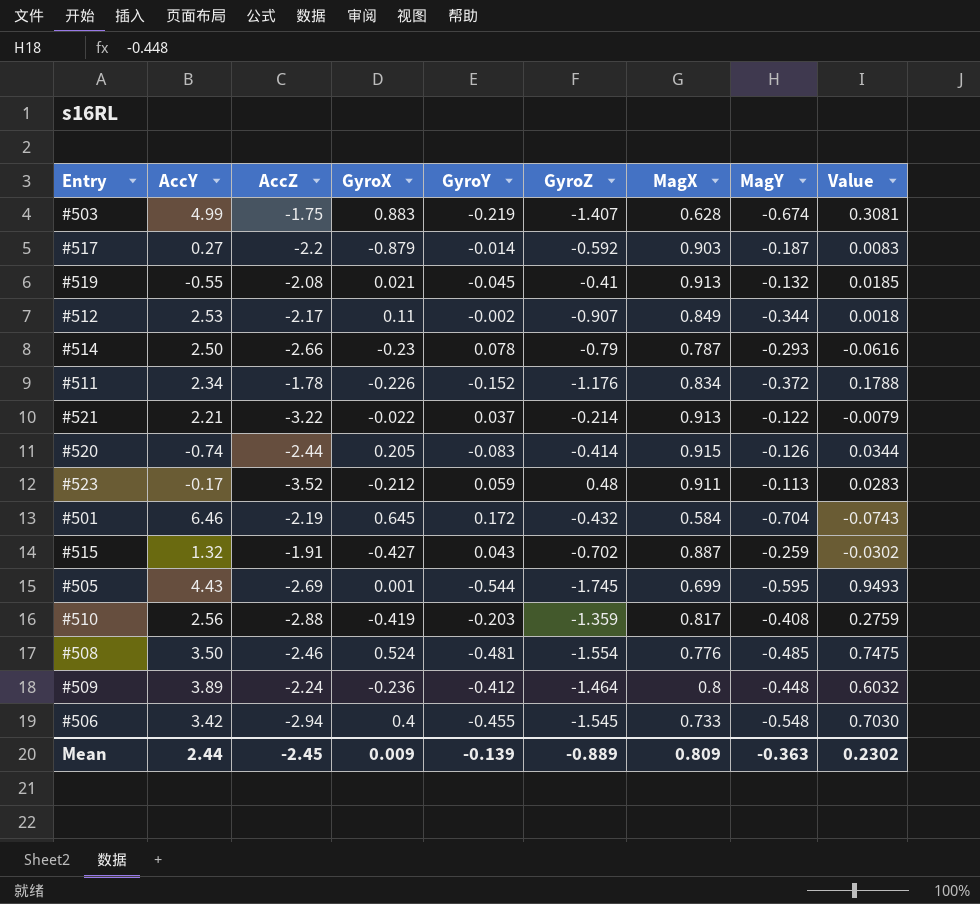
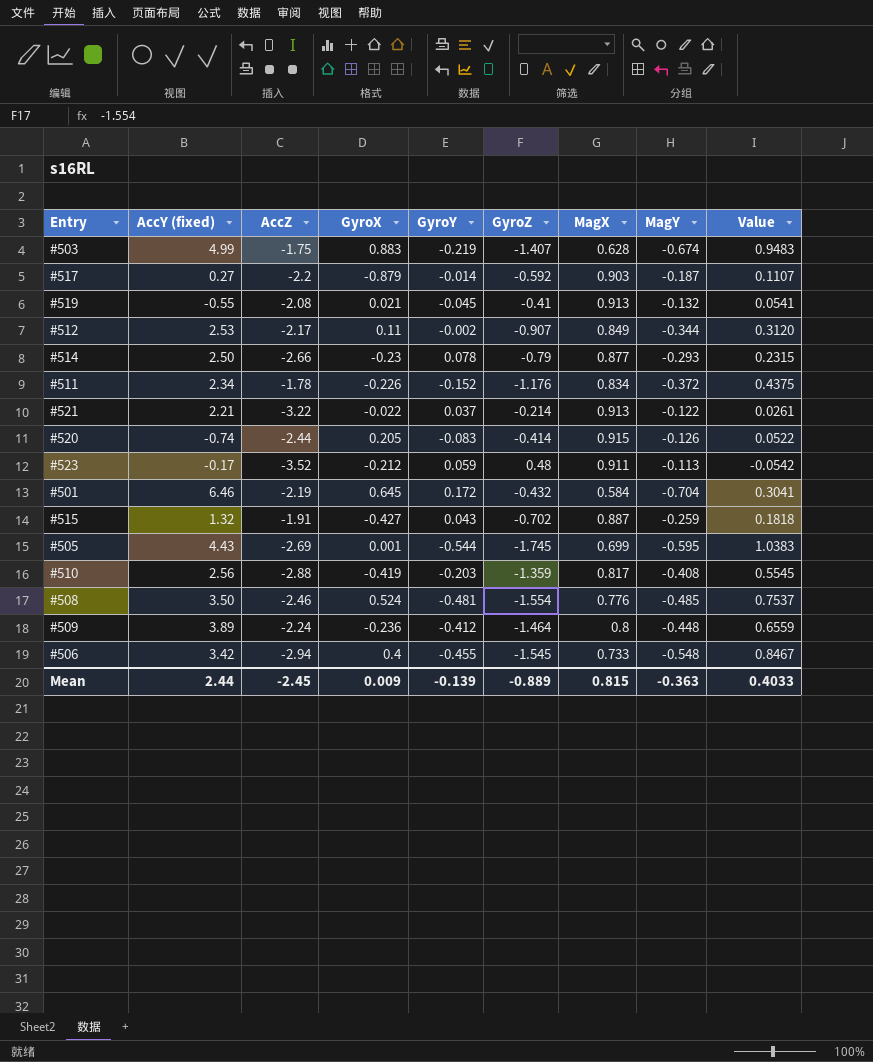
column name: AccY -> AccY (fixed)
column Value | formula: [GyroY] * [GyroZ] -> [GyroZ] * [MagY]
#514 | MagX: 0.787 -> 0.877
Mean | MagX: 0.809 -> 0.815
Mean | Value: 0.2302 -> 0.4033

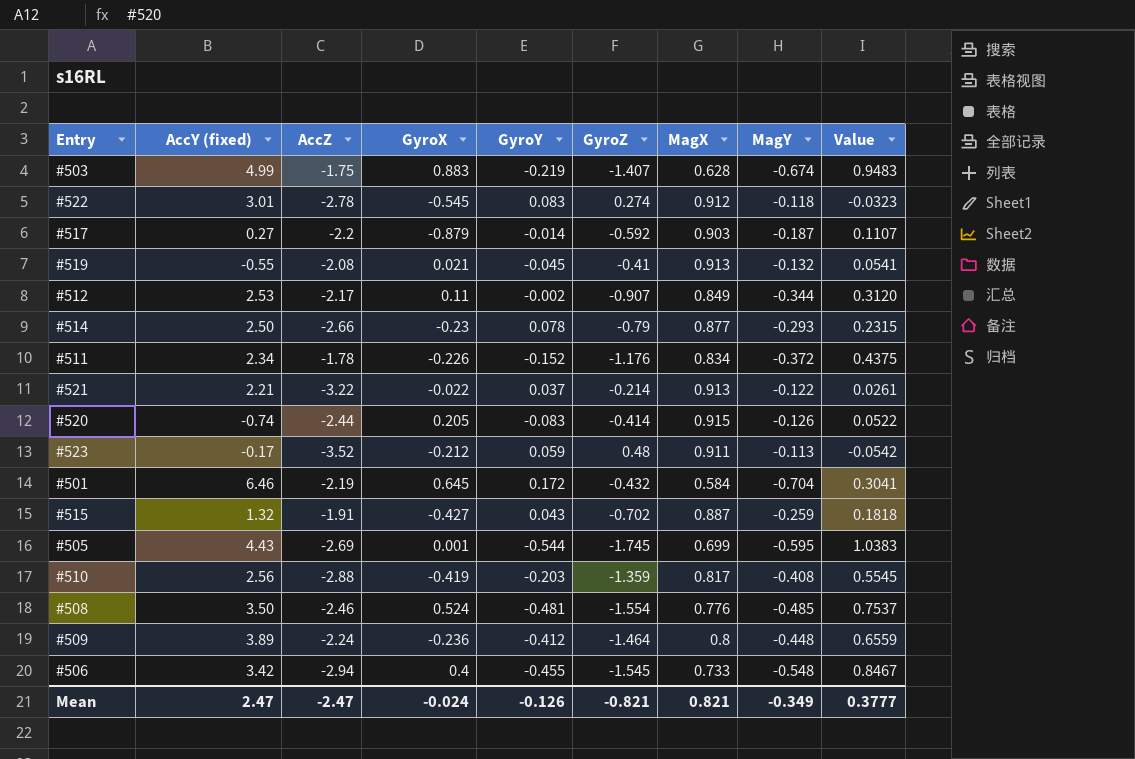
row #522: none -> 3.01 | -2.78 | -0.545 | 0.083 | 0.274 | 0.912 | -0.118 | -0.0323
Mean | AccY (fixed): 2.44 -> 2.47
Mean | AccZ: -2.45 -> -2.47
Mean | GyroX: 0.009 -> -0.024
Mean | GyroY: -0.139 -> -0.126
Mean | GyroZ: -0.889 -> -0.821
Mean | MagX: 0.815 -> 0.821
Mean | MagY: -0.363 -> -0.349
Mean | Value: 0.4033 -> 0.3777

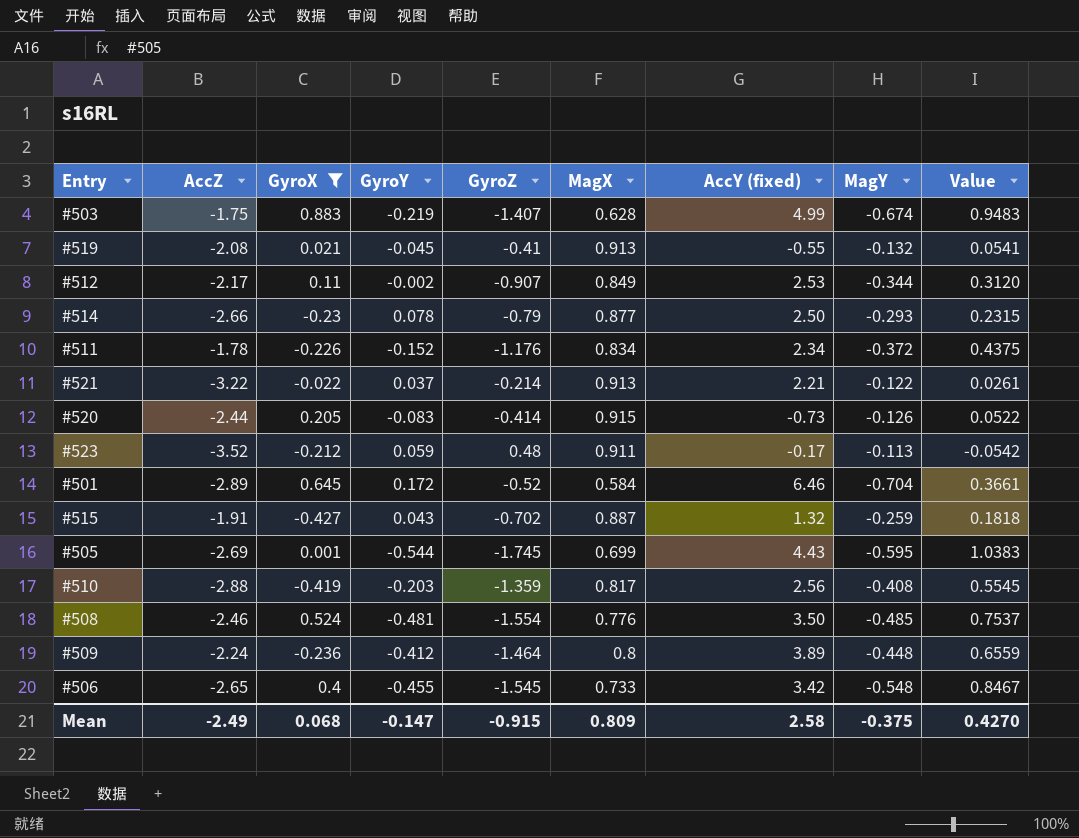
filter: none -> GyroX >= -0.427
column AccY (fixed) | position: 2 -> 7
#520 | AccY (fixed): -0.74 -> -0.73
#501 | AccZ: -2.19 -> -2.89
#501 | GyroZ: -0.432 -> -0.52
#501 | Value: 0.3041 -> 0.3661
#506 | AccZ: -2.94 -> -2.65
Mean | AccZ: -2.47 -> -2.49
Mean | GyroX: -0.024 -> 0.068
Mean | GyroY: -0.126 -> -0.147
Mean | GyroZ: -0.821 -> -0.915
Mean | MagX: 0.821 -> 0.809
Mean | AccY (fixed): 2.47 -> 2.58
Mean | MagY: -0.349 -> -0.375
Mean | Value: 0.3777 -> 0.4270

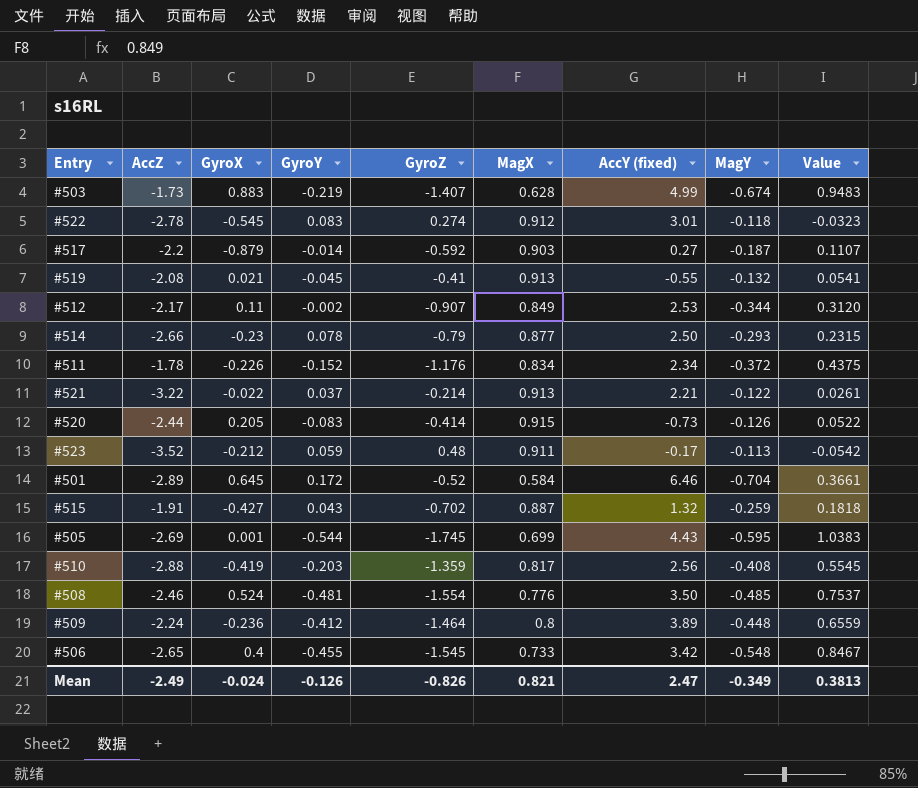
filter: GyroX >= -0.427 -> none
#503 | AccZ: -1.75 -> -1.73
Mean | GyroX: 0.068 -> -0.024
Mean | GyroY: -0.147 -> -0.126
Mean | GyroZ: -0.915 -> -0.826
Mean | MagX: 0.809 -> 0.821
Mean | AccY (fixed): 2.58 -> 2.47
Mean | MagY: -0.375 -> -0.349
Mean | Value: 0.4270 -> 0.3813

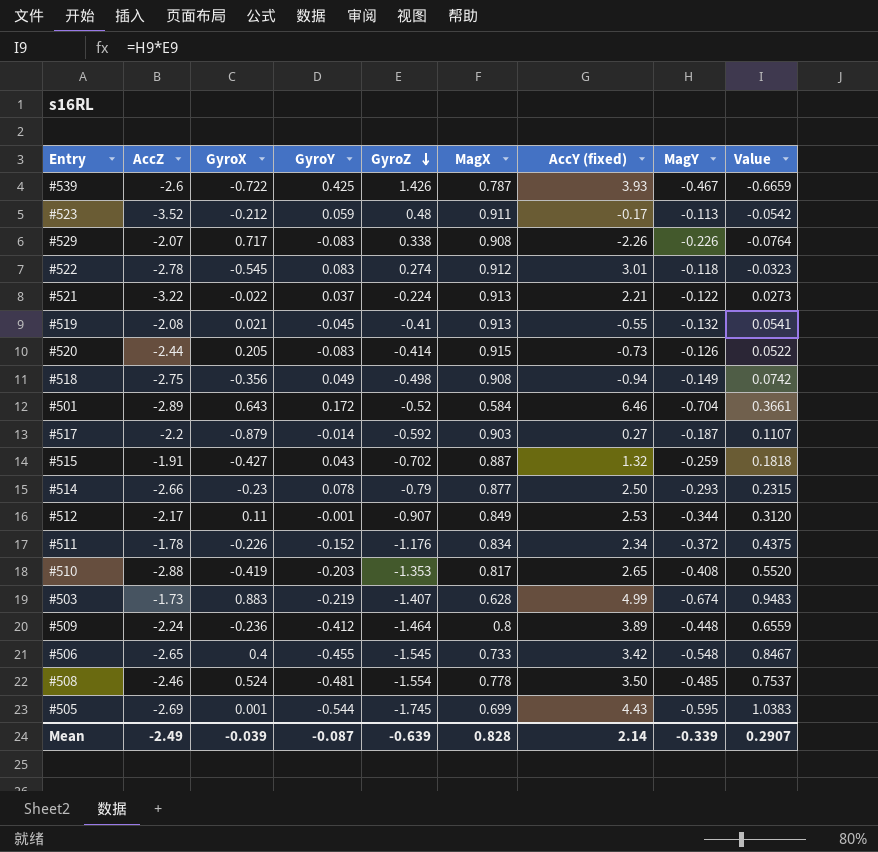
row order: none -> GyroZ descending
row #539: none -> -2.6 | -0.722 | 0.425 | 1.426 | 0.787 | 3.93 | -0.467 | -0.6659
row #529: none -> -2.07 | 0.717 | -0.083 | 0.338 | 0.908 | -2.26 | -0.226 | -0.0764
#521 | GyroZ: -0.214 -> -0.224
#521 | Value: 0.0261 -> 0.0273
row #518: none -> -2.75 | -0.356 | 0.049 | -0.498 | 0.908 | -0.94 | -0.149 | 0.0742
#501 | GyroX: 0.645 -> 0.643
#512 | GyroY: -0.002 -> -0.001
#510 | GyroZ: -1.359 -> -1.353
#510 | AccY (fixed): 2.56 -> 2.65
#510 | Value: 0.5545 -> 0.5520
#508 | MagX: 0.776 -> 0.778
Mean | GyroX: -0.024 -> -0.039
Mean | GyroY: -0.126 -> -0.087
Mean | GyroZ: -0.826 -> -0.639
Mean | MagX: 0.821 -> 0.828
Mean | AccY (fixed): 2.47 -> 2.14
Mean | MagY: -0.349 -> -0.339
Mean | Value: 0.3813 -> 0.2907

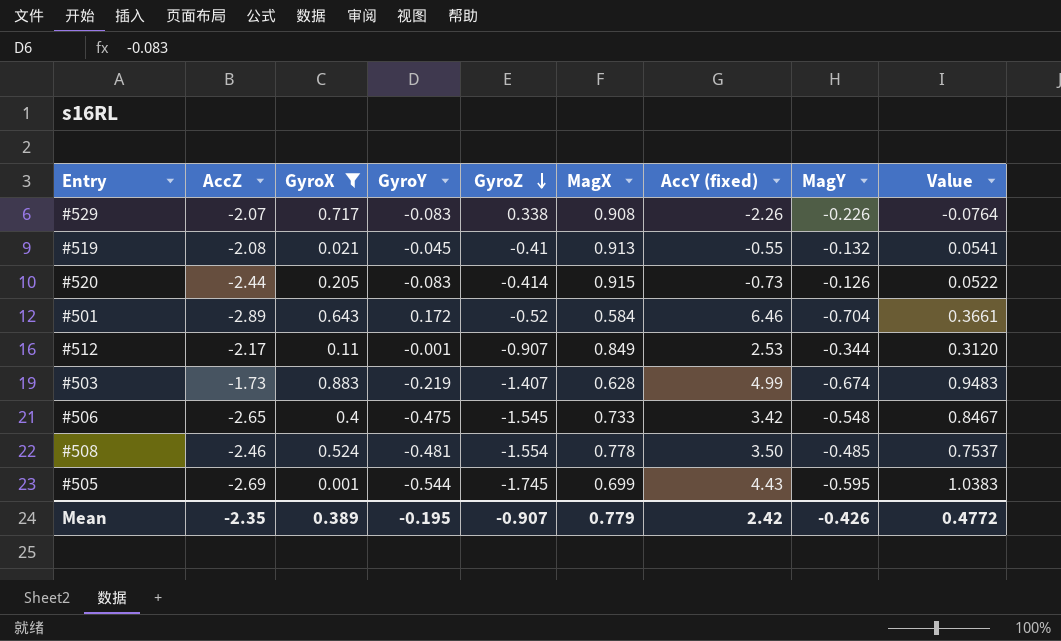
filter: none -> GyroX >= 0.001
#506 | GyroY: -0.455 -> -0.475
Mean | AccZ: -2.49 -> -2.35
Mean | GyroX: -0.039 -> 0.389
Mean | GyroY: -0.087 -> -0.195
Mean | GyroZ: -0.639 -> -0.907
Mean | MagX: 0.828 -> 0.779
Mean | AccY (fixed): 2.14 -> 2.42
Mean | MagY: -0.339 -> -0.426
Mean | Value: 0.2907 -> 0.4772

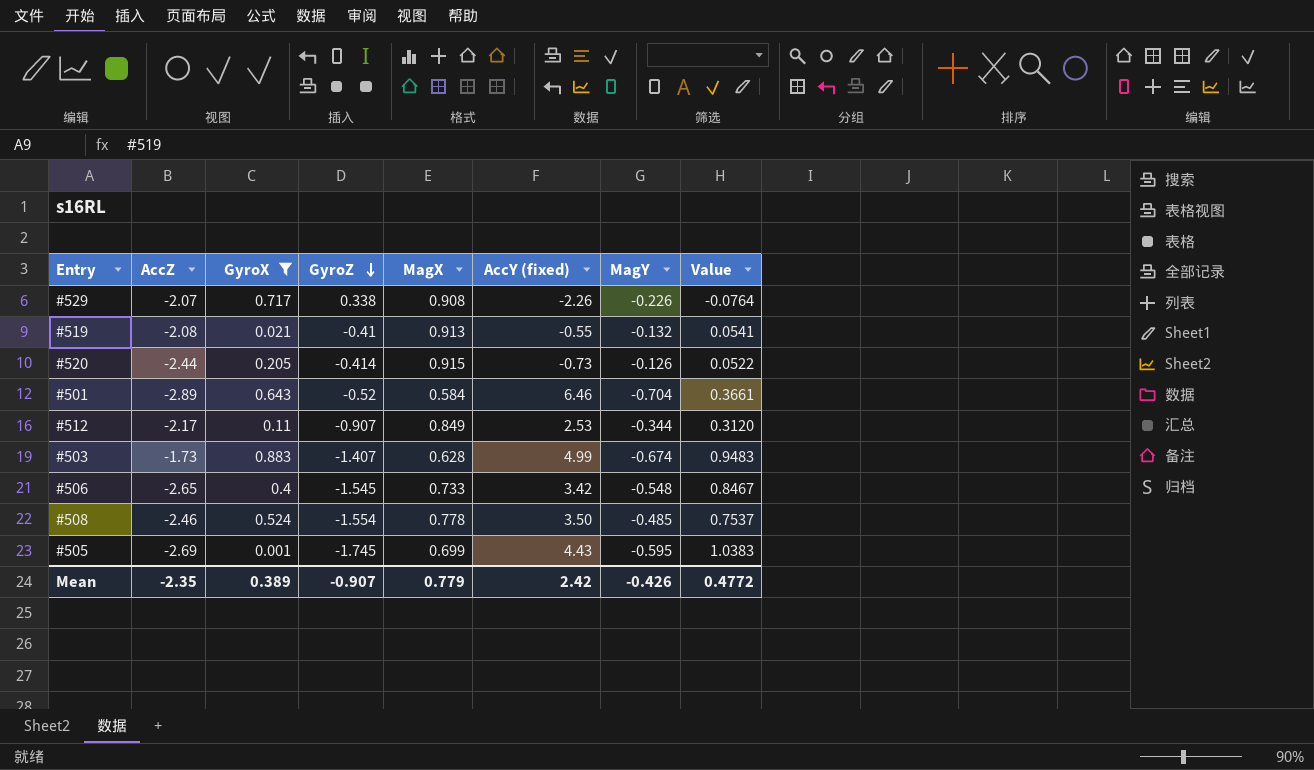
column GyroY | position: 4 -> none

